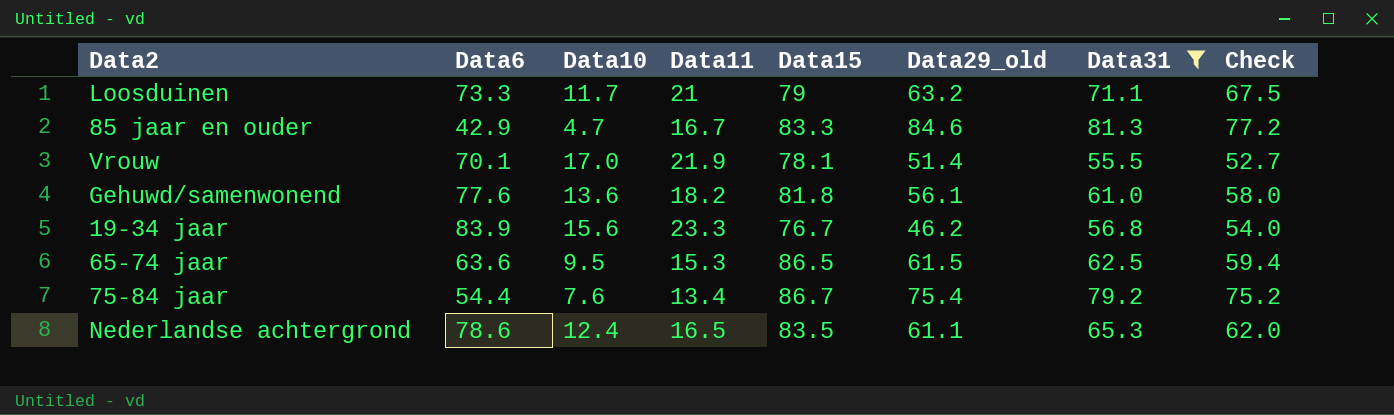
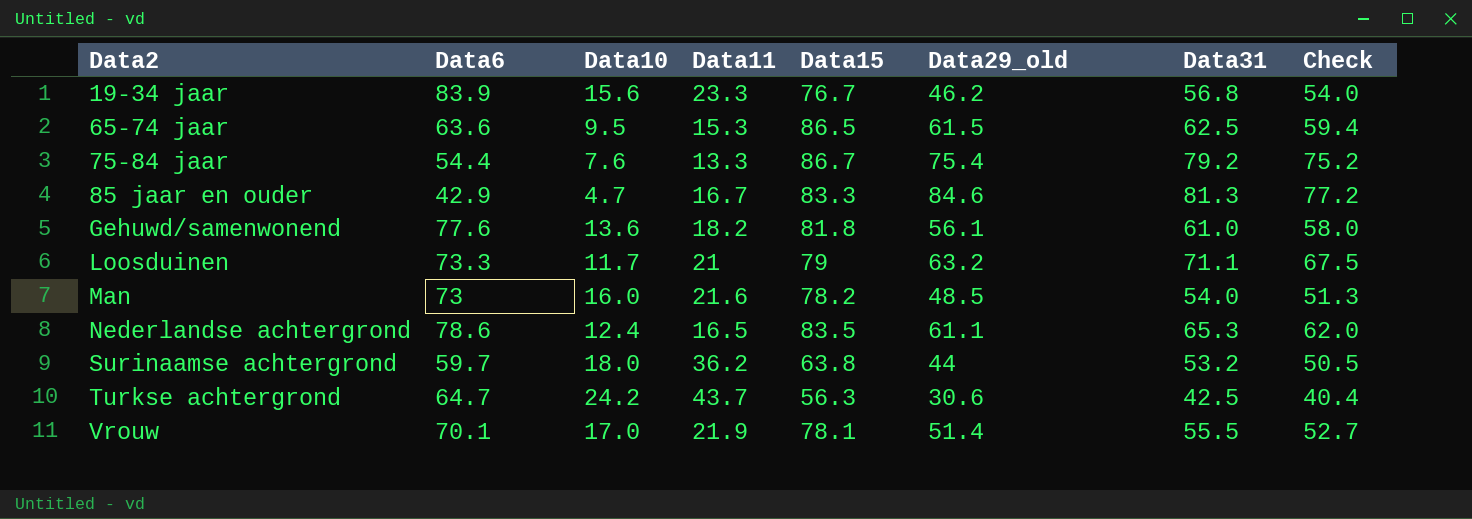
filter: Data31 >= 55.5 -> none
row order: none -> Data2 ascending
75-84 jaar | Data11: 13.4 -> 13.3

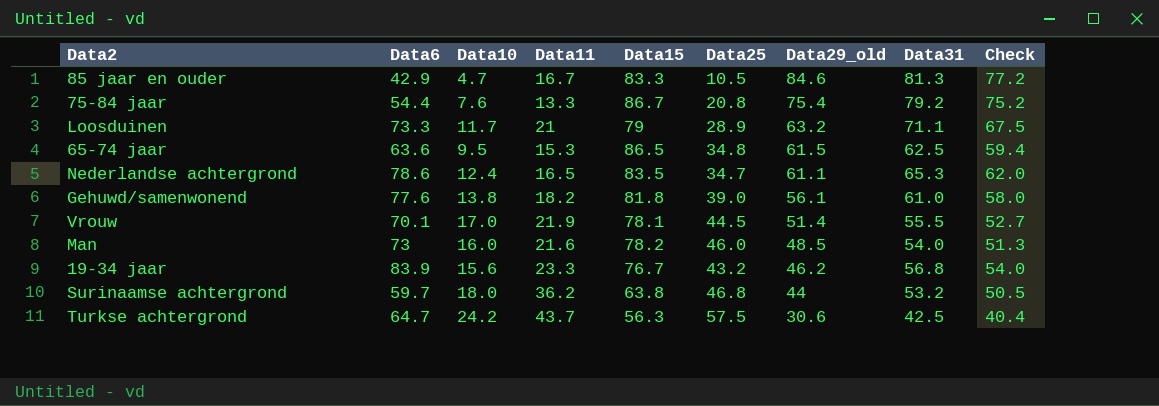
row order: Data2 ascending -> Data29_old descending
column Data25 | position: none -> 6
Gehuwd/samenwonend | Data10: 13.6 -> 13.8

